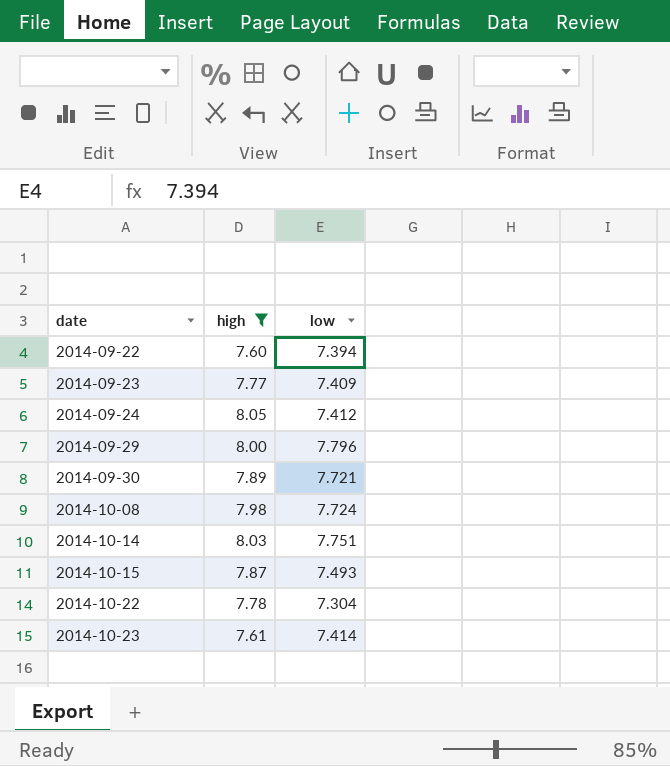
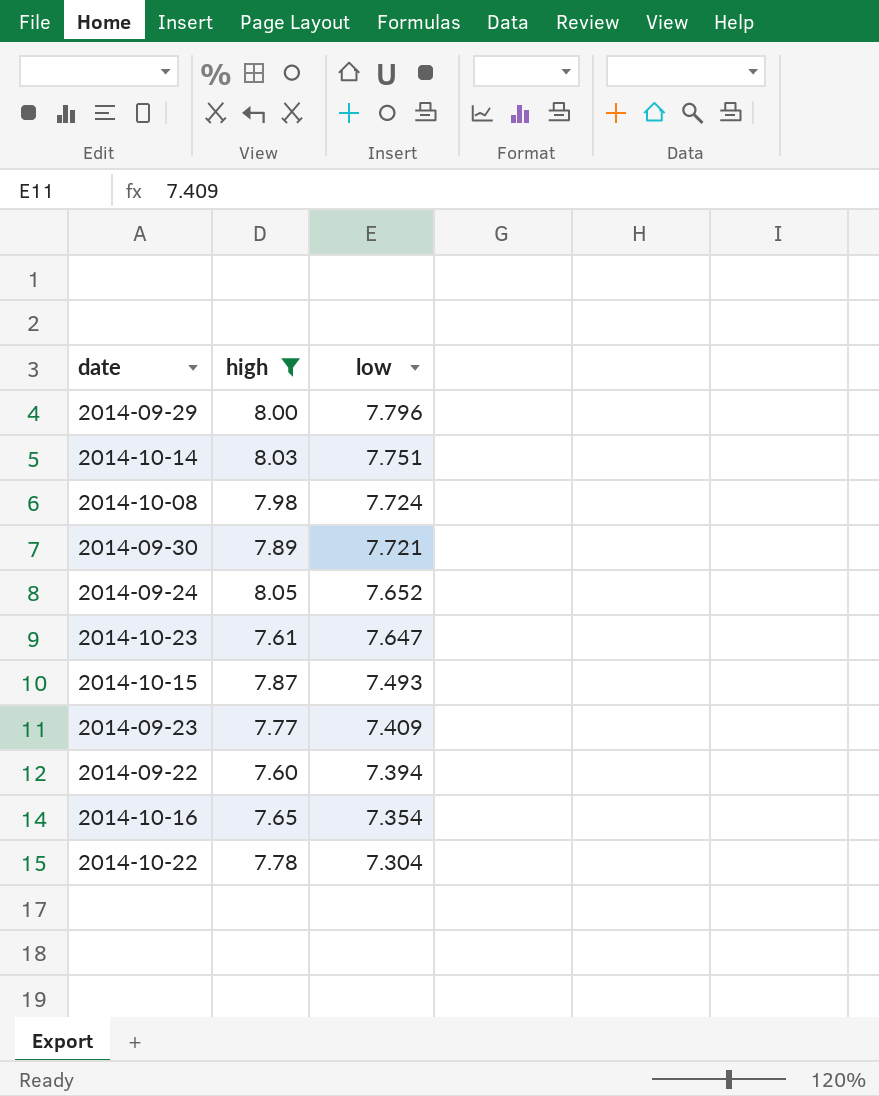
row order: date ascending -> low descending
2014-09-24 | low: 7.412 -> 7.652
2014-10-23 | low: 7.414 -> 7.647
row 2014-10-16: none -> 7.65 | 7.354

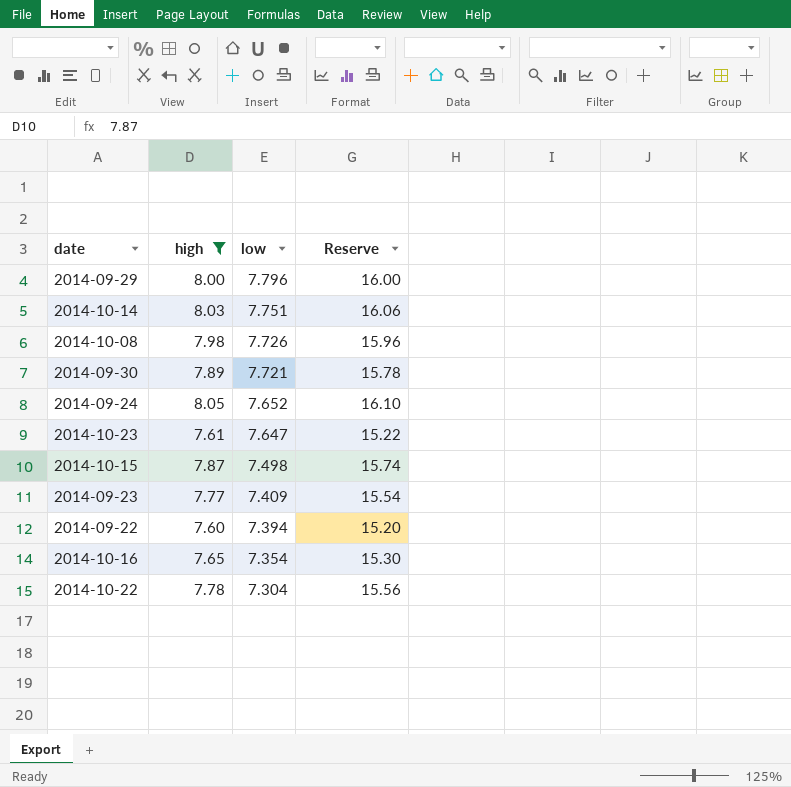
column Reserve | formula: none -> [high] * 2
2014-10-08 | low: 7.724 -> 7.726
2014-10-15 | low: 7.493 -> 7.498

